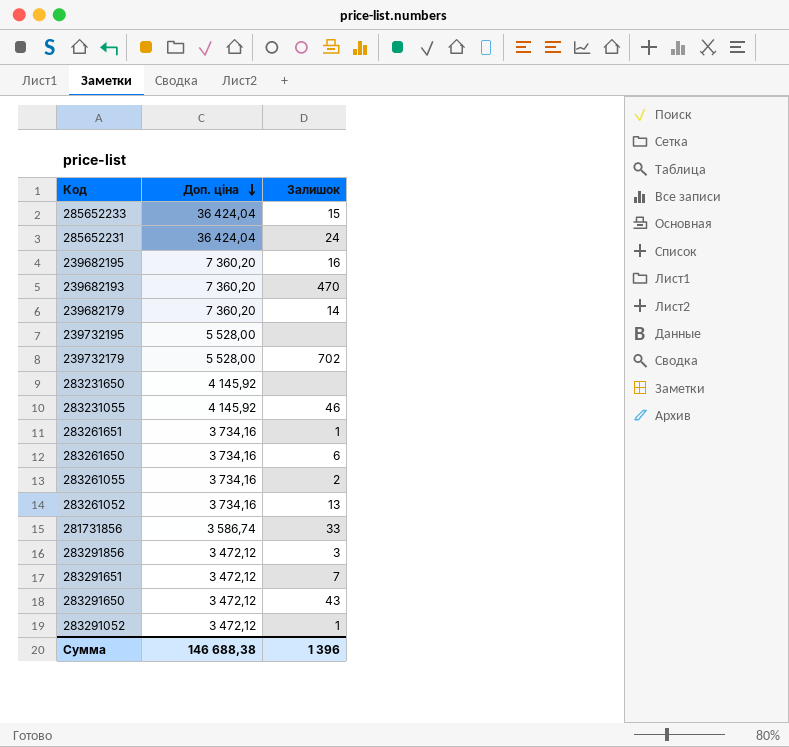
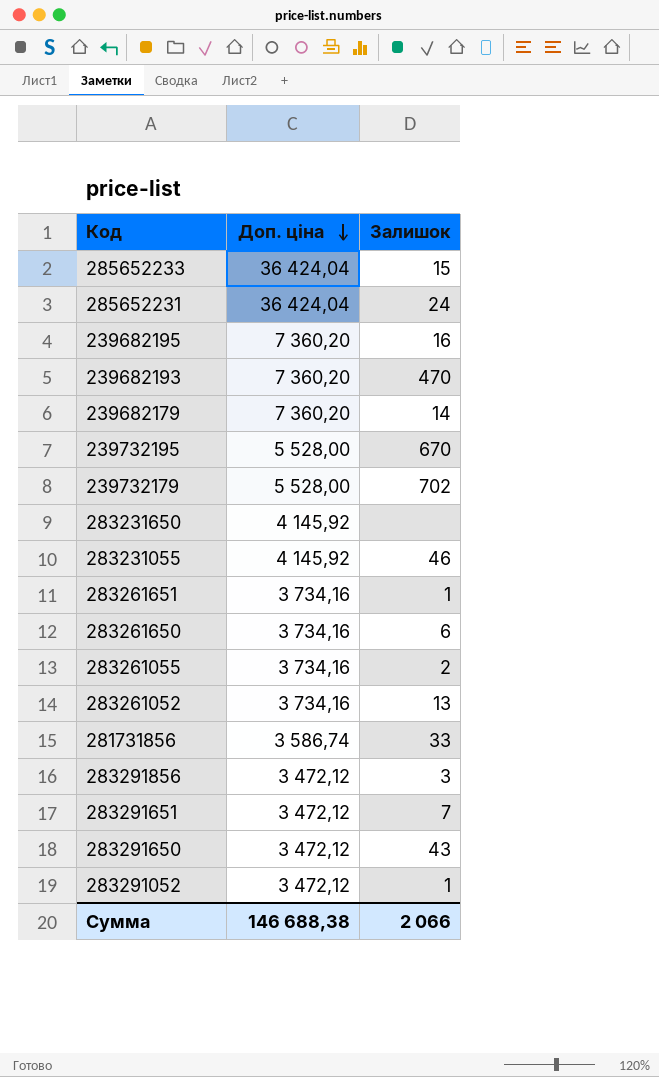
239732195 | Залишок: none -> 670
Сумма | Залишок: 1 396 -> 2 066

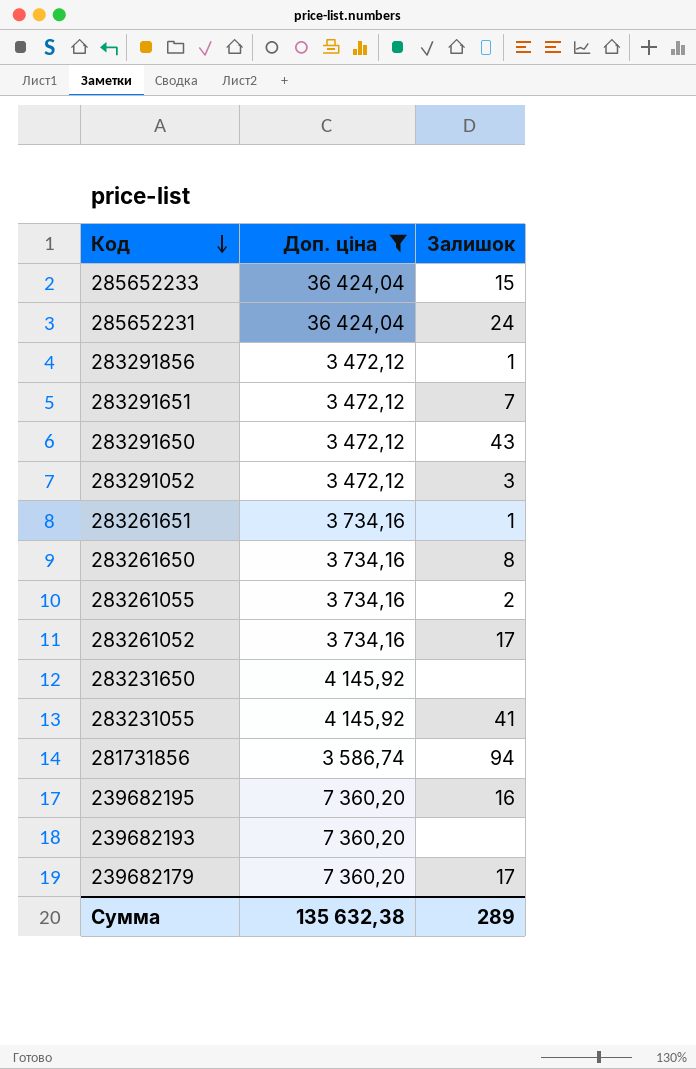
filter: none -> Доп. ціна != 5 528,00
row order: Доп. ціна descending -> Код descending
283291856 | Залишок: 3 -> 1
283291052 | Залишок: 1 -> 3
283261650 | Залишок: 6 -> 8
283261052 | Залишок: 13 -> 17
283231055 | Залишок: 46 -> 41
281731856 | Залишок: 33 -> 94
239682193 | Залишок: 470 -> none
239682179 | Залишок: 14 -> 17
Сумма | Доп. ціна: 146 688,38 -> 135 632,38
Сумма | Залишок: 2 066 -> 289

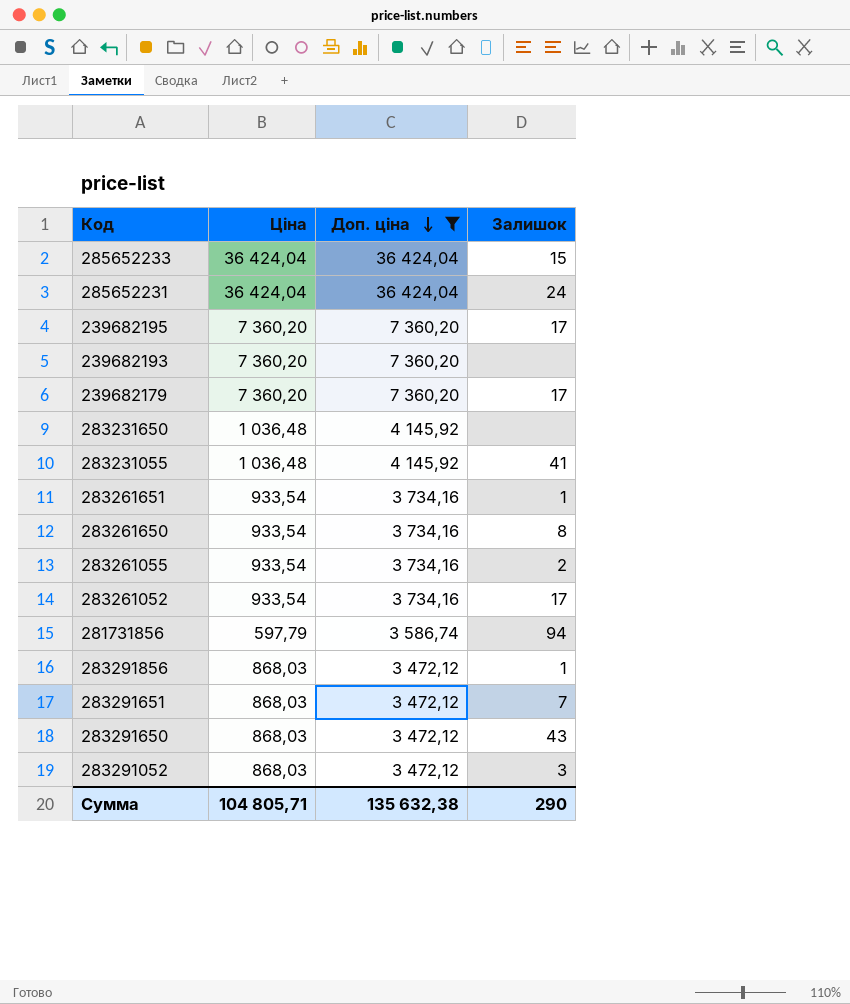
row order: Код descending -> Доп. ціна descending
column Ціна | position: none -> 2
239682195 | Залишок: 16 -> 17
Сумма | Залишок: 289 -> 290

